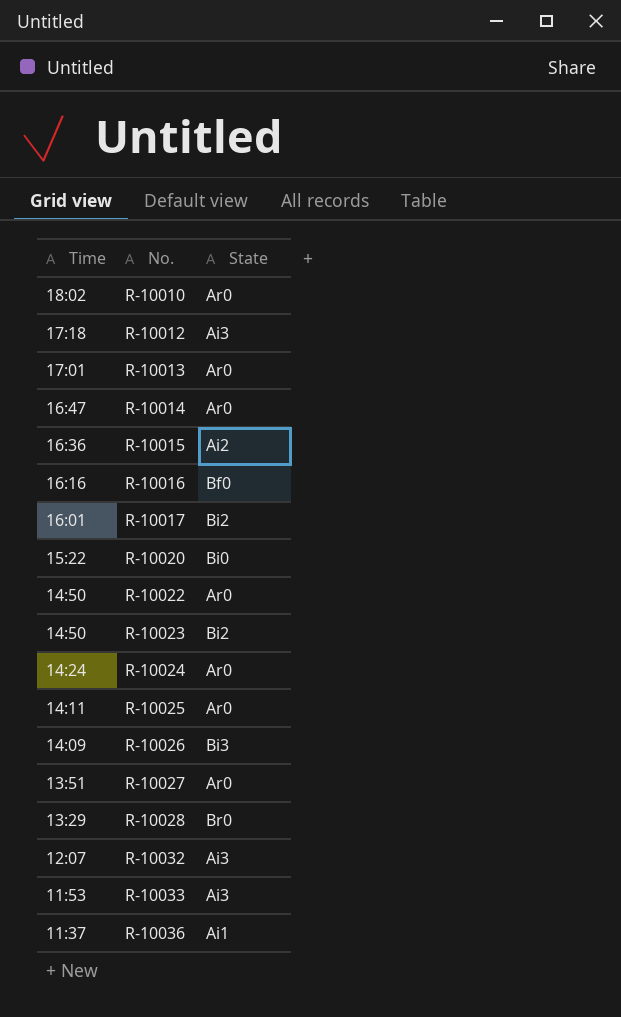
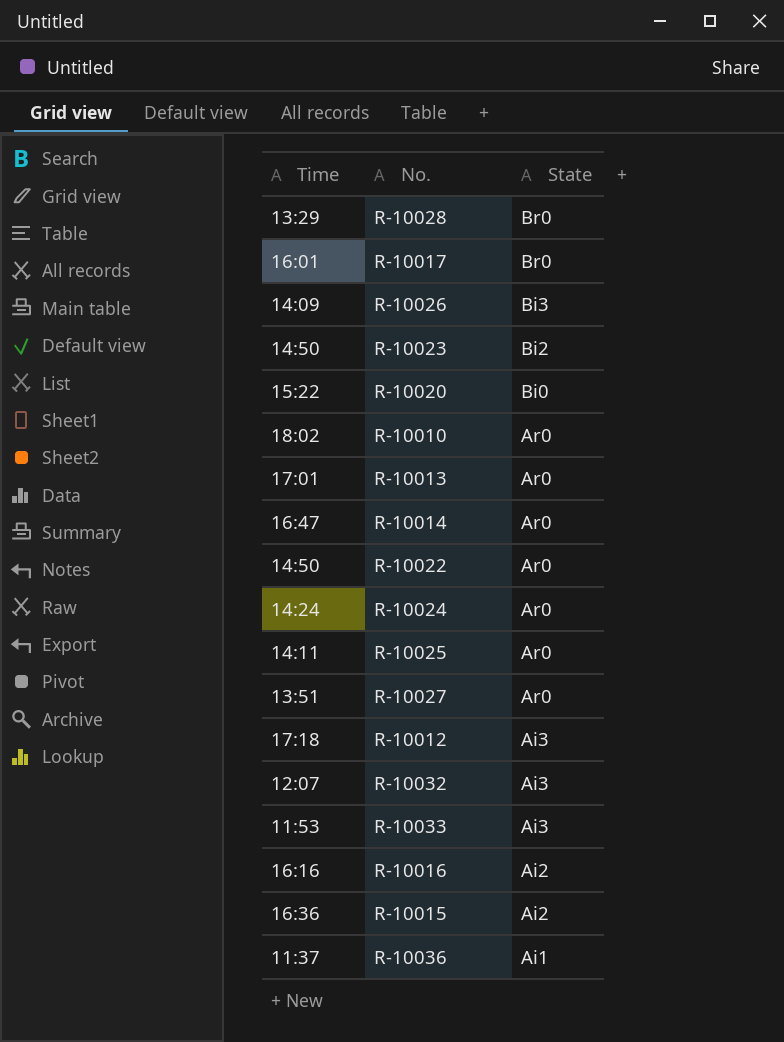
row order: Time descending -> State descending
R-10017 | State: Bi2 -> Br0
R-10016 | State: Bf0 -> Ai2

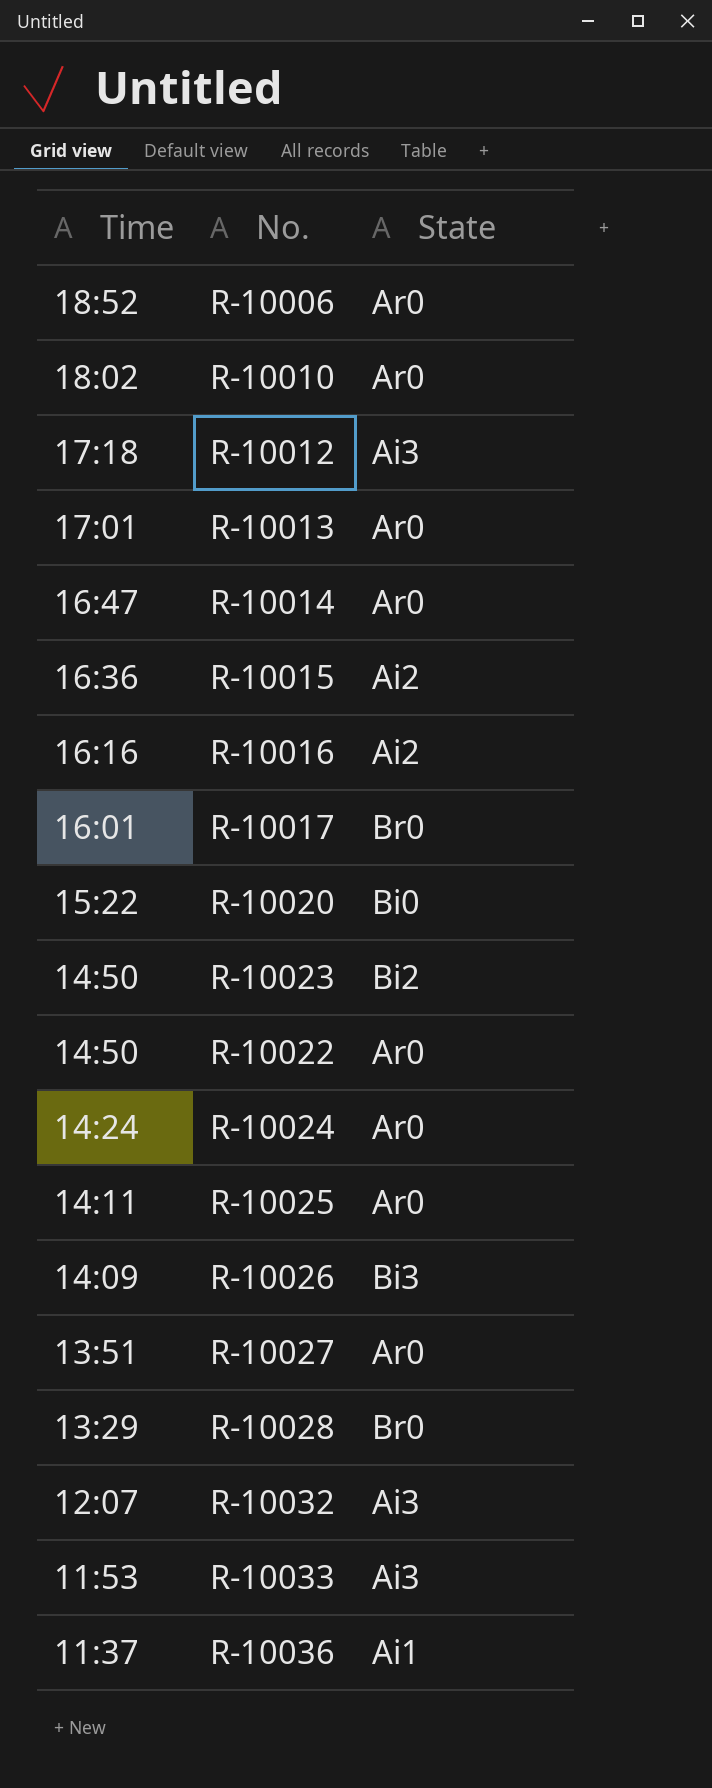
row order: State descending -> Time descending
row R-10006: none -> 18:52 | Ar0

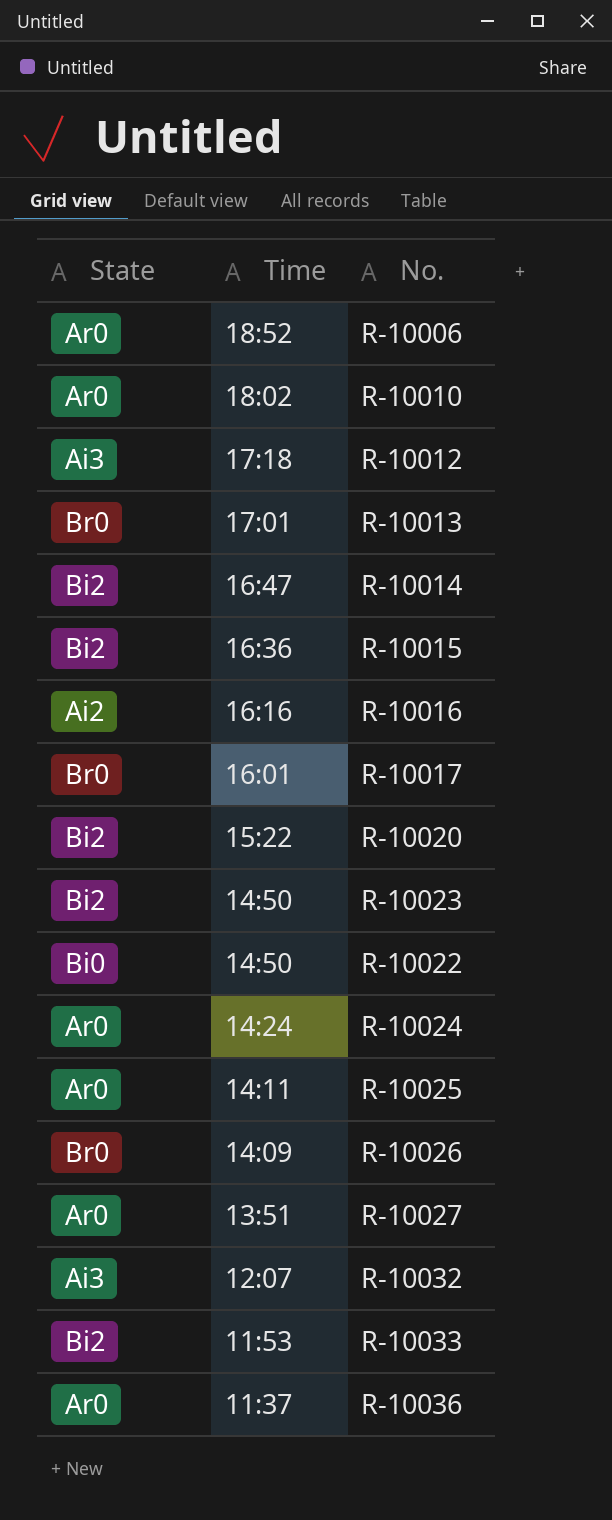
column State | position: 3 -> 1
row R-10028: 13:29 | Br0 -> none
R-10013 | State: Ar0 -> Br0
R-10014 | State: Ar0 -> Bi2
R-10015 | State: Ai2 -> Bi2
R-10020 | State: Bi0 -> Bi2
R-10022 | State: Ar0 -> Bi0
R-10026 | State: Bi3 -> Br0
R-10033 | State: Ai3 -> Bi2
R-10036 | State: Ai1 -> Ar0

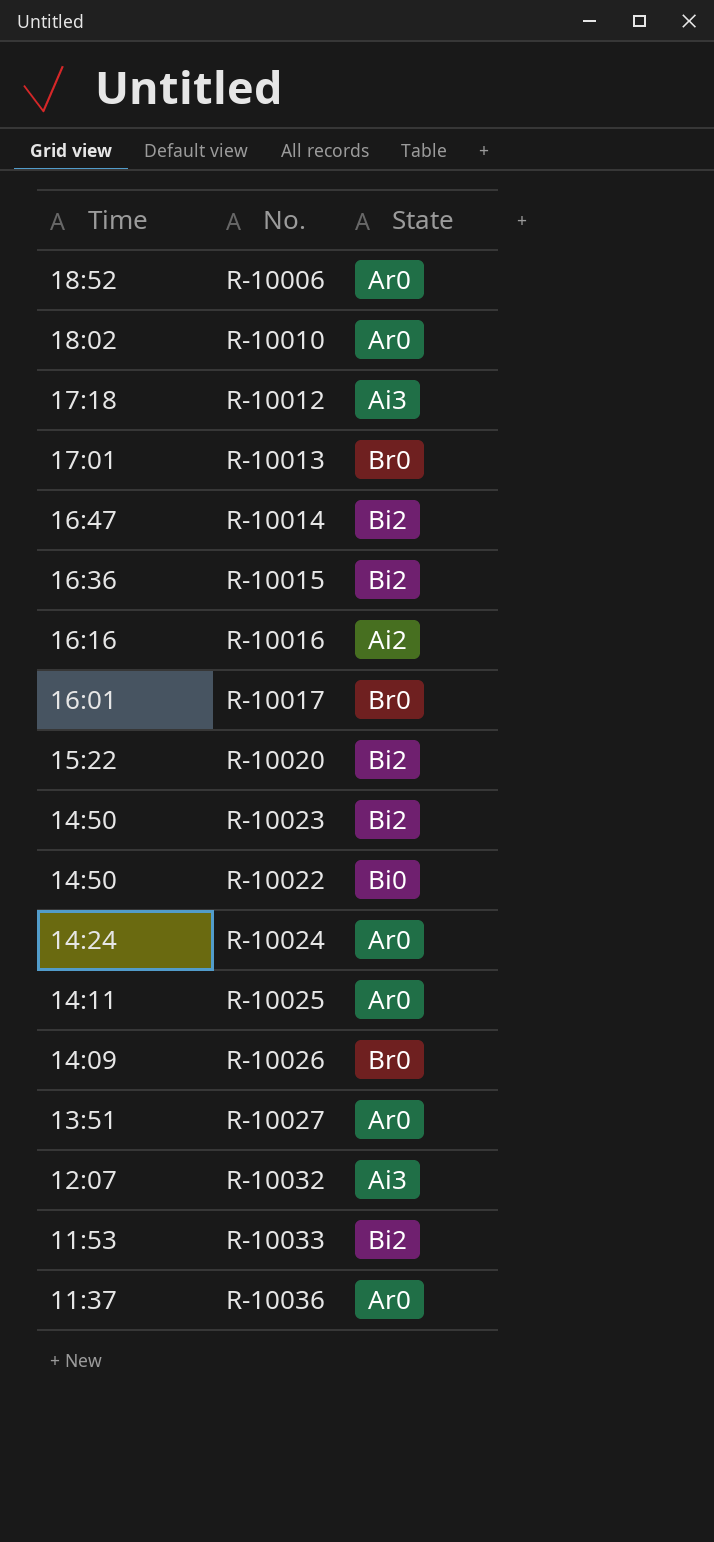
column State | position: 1 -> 3

